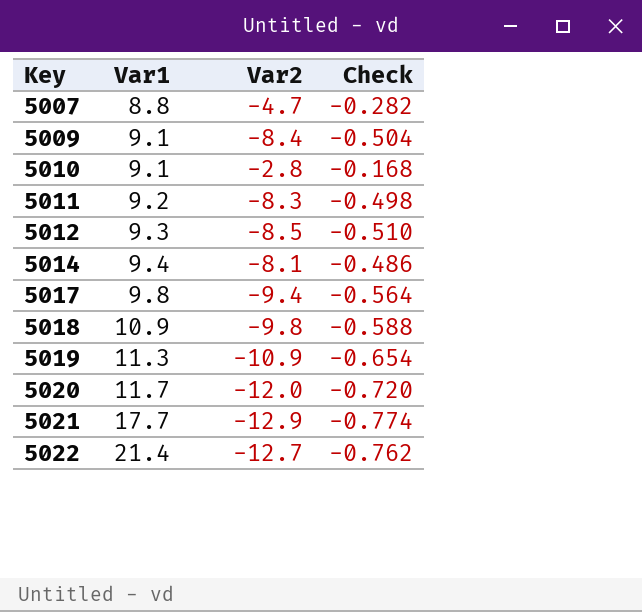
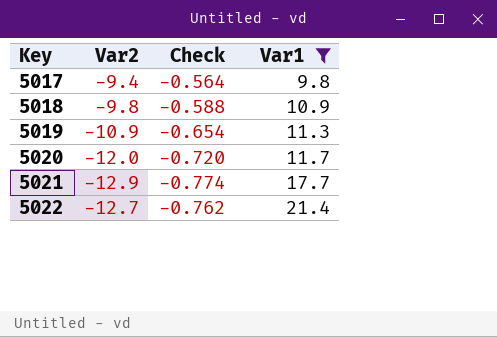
filter: none -> Var1 >= 9.8
column Var1 | position: 2 -> 4

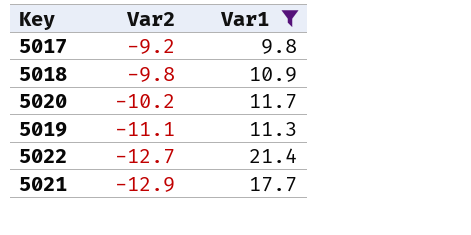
row order: Key ascending -> Var2 descending
column Check | formula: [Var2] * 0.06 -> none
5017 | Var2: -9.4 -> -9.2
5020 | Var2: -12.0 -> -10.2
5019 | Var2: -10.9 -> -11.1

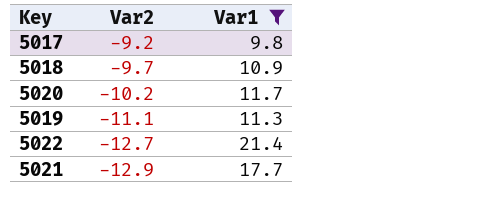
5018 | Var2: -9.8 -> -9.7

